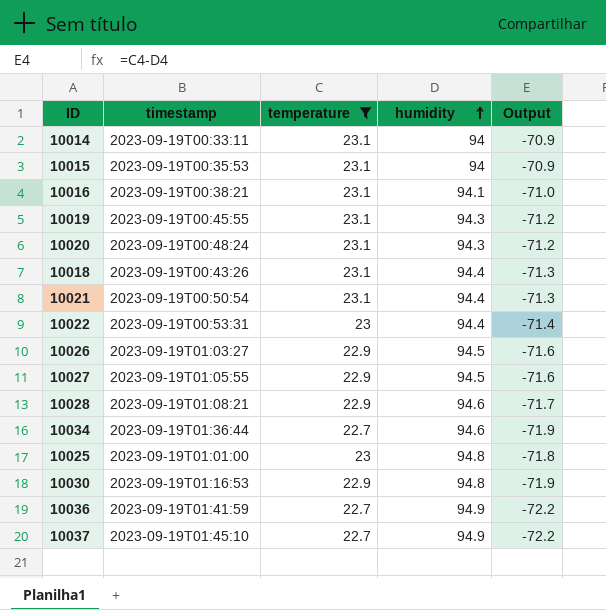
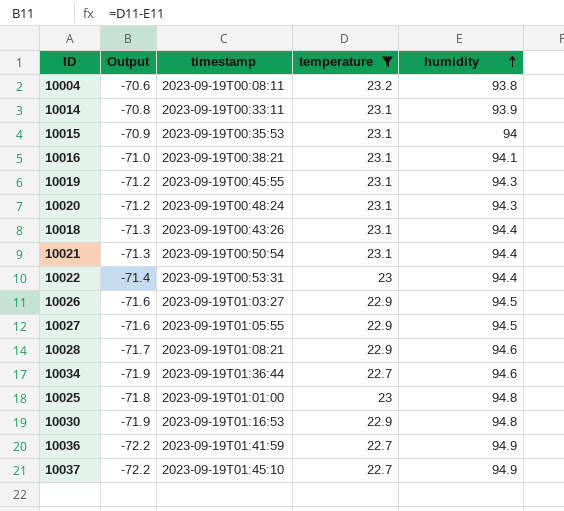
column Output | position: 5 -> 2
row 10004: none -> -70.6 | 2023-09-19T00:08:11 | 23.2 | 93.8
10014 | Output: -70.9 -> -70.8
10014 | humidity: 94 -> 93.9

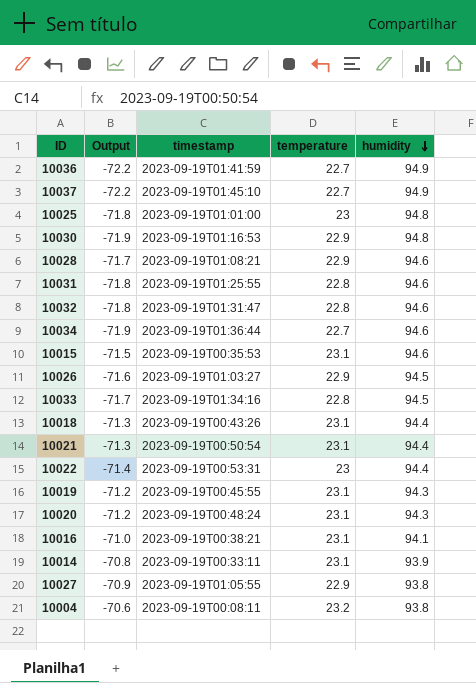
filter: temperature != 22.8 -> none
row order: humidity ascending -> humidity descending
10015 | Output: -70.9 -> -71.5
10015 | humidity: 94 -> 94.6
10027 | Output: -71.6 -> -70.9
10027 | humidity: 94.5 -> 93.8

